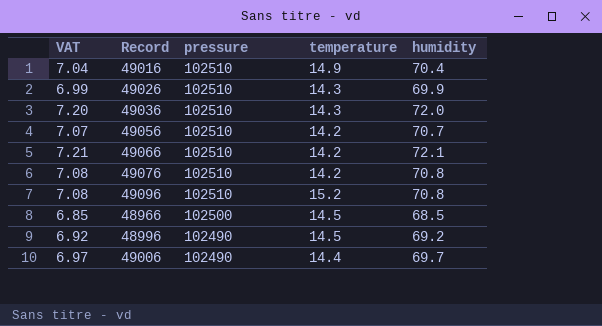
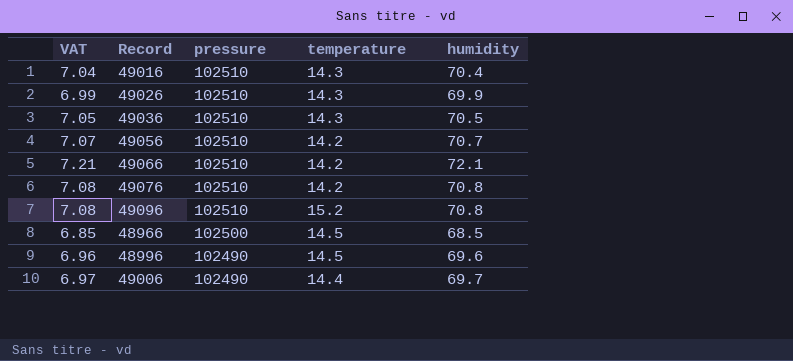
49016 | temperature: 14.9 -> 14.3
49036 | VAT: 7.20 -> 7.05
49036 | humidity: 72.0 -> 70.5
48996 | VAT: 6.92 -> 6.96
48996 | humidity: 69.2 -> 69.6

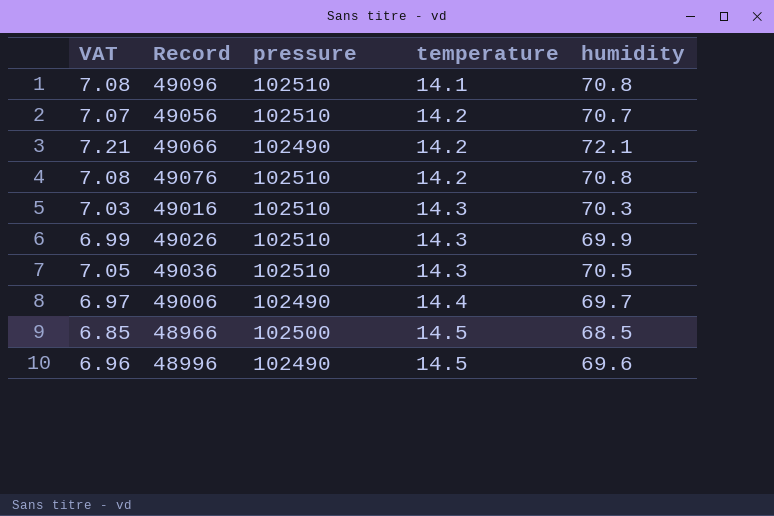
row order: pressure descending -> temperature ascending
49096 | temperature: 15.2 -> 14.1
49066 | pressure: 102510 -> 102490
49016 | VAT: 7.04 -> 7.03
49016 | humidity: 70.4 -> 70.3

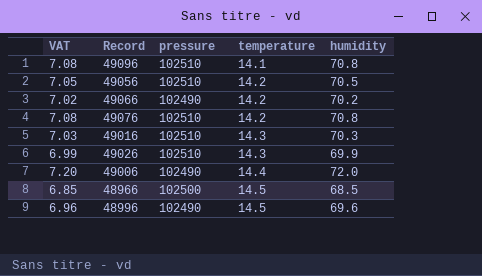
row 49036: 7.05 | 102510 | 14.3 | 70.5 -> none
49056 | VAT: 7.07 -> 7.05
49056 | humidity: 70.7 -> 70.5
49066 | VAT: 7.21 -> 7.02
49066 | humidity: 72.1 -> 70.2
49006 | VAT: 6.97 -> 7.20
49006 | humidity: 69.7 -> 72.0

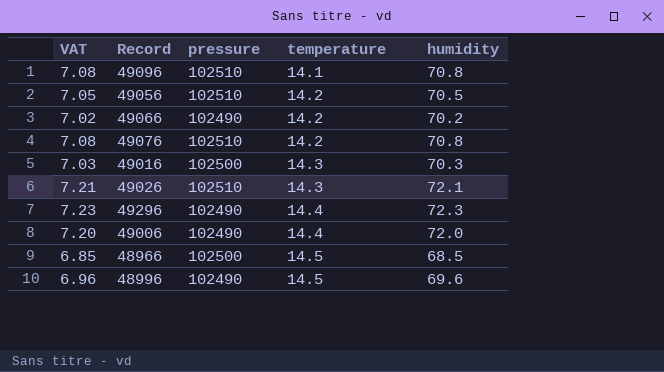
49016 | pressure: 102510 -> 102500
49026 | VAT: 6.99 -> 7.21
49026 | humidity: 69.9 -> 72.1
row 49296: none -> 7.23 | 102490 | 14.4 | 72.3

